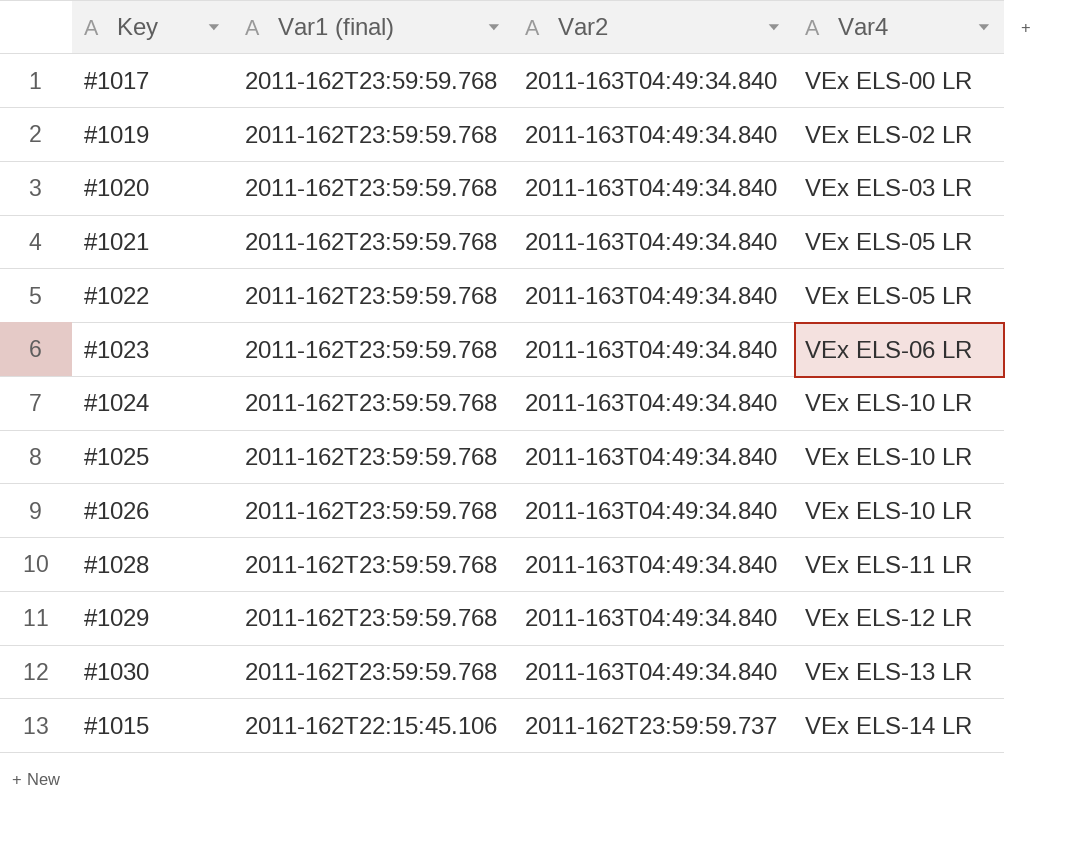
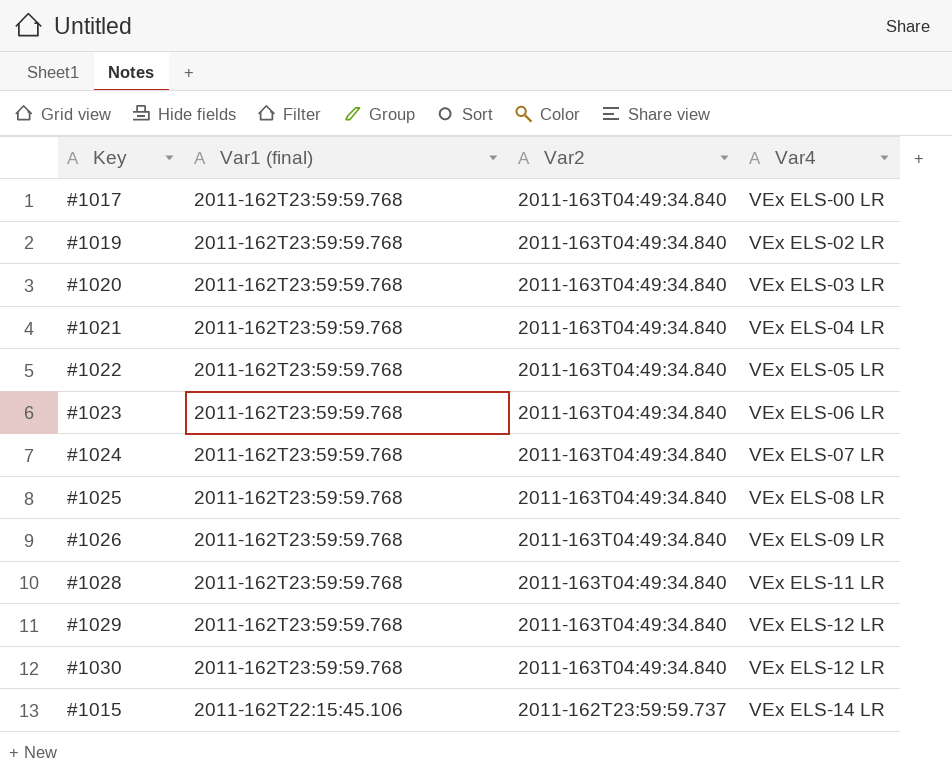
#1021 | Var4: VEx ELS-05 LR -> VEx ELS-04 LR
#1024 | Var4: VEx ELS-10 LR -> VEx ELS-07 LR
#1025 | Var4: VEx ELS-10 LR -> VEx ELS-08 LR
#1026 | Var4: VEx ELS-10 LR -> VEx ELS-09 LR
#1030 | Var4: VEx ELS-13 LR -> VEx ELS-12 LR

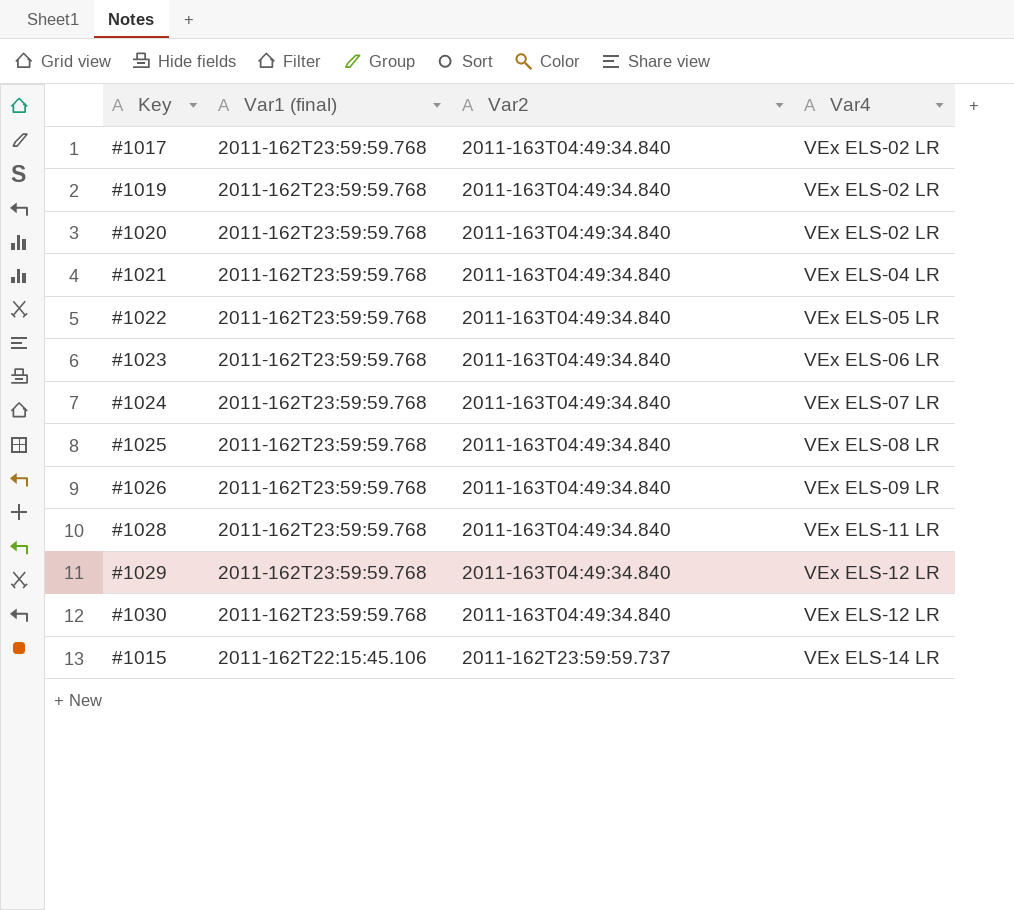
#1017 | Var4: VEx ELS-00 LR -> VEx ELS-02 LR
#1020 | Var4: VEx ELS-03 LR -> VEx ELS-02 LR

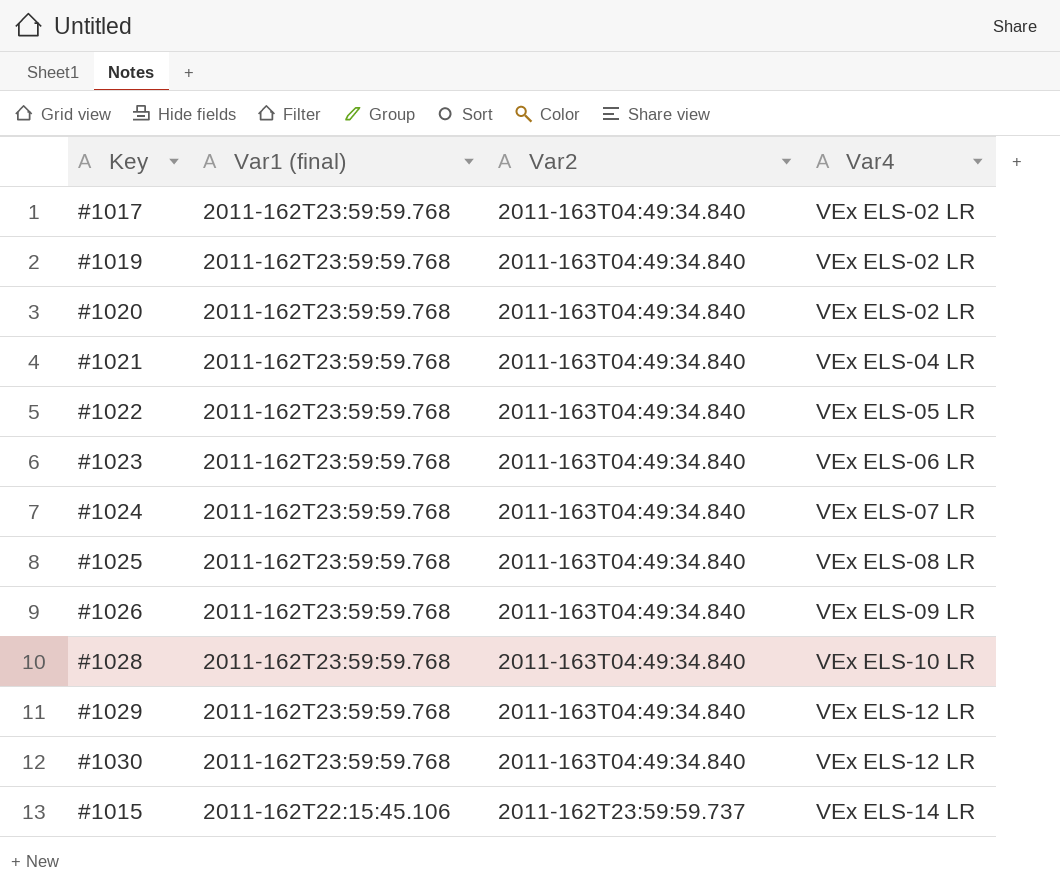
#1028 | Var4: VEx ELS-11 LR -> VEx ELS-10 LR

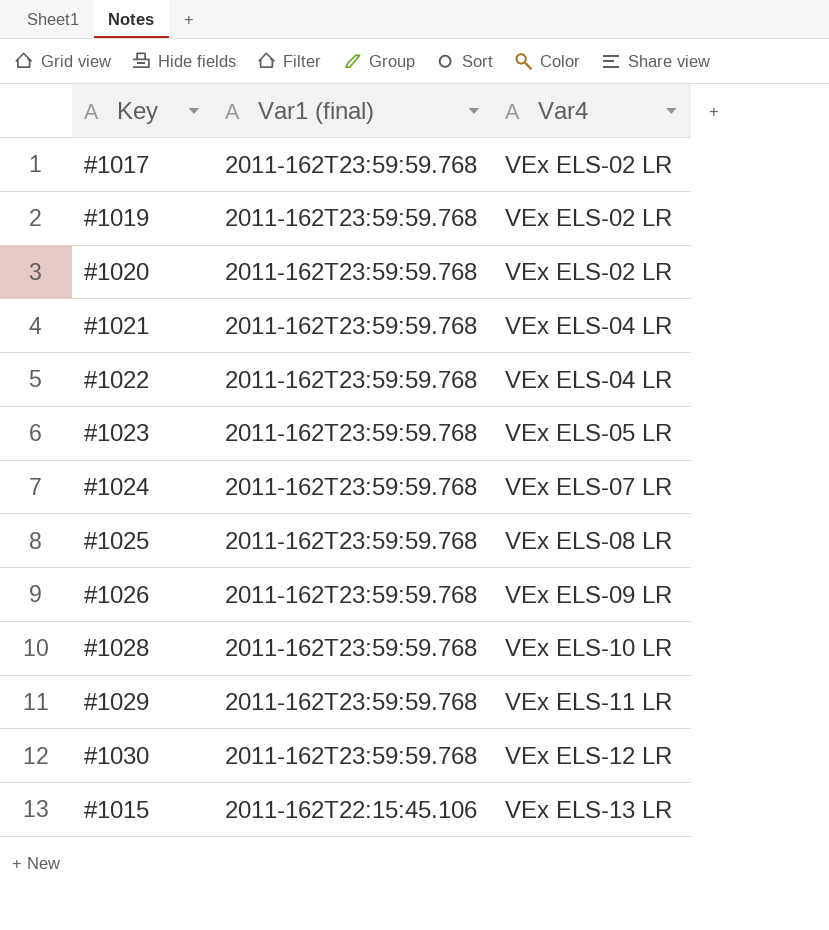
column Var2 | position: 3 -> none
#1022 | Var4: VEx ELS-05 LR -> VEx ELS-04 LR
#1023 | Var4: VEx ELS-06 LR -> VEx ELS-05 LR
#1029 | Var4: VEx ELS-12 LR -> VEx ELS-11 LR
#1015 | Var4: VEx ELS-14 LR -> VEx ELS-13 LR

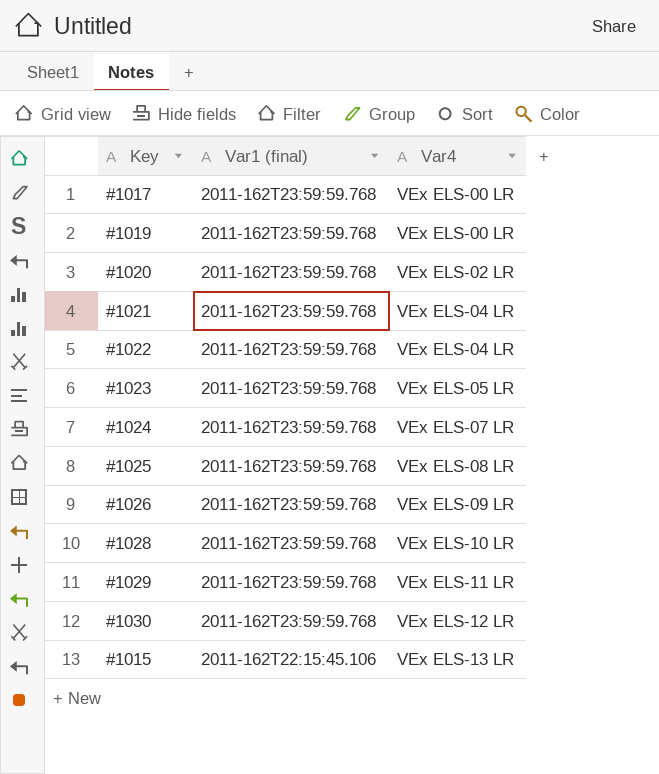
#1017 | Var4: VEx ELS-02 LR -> VEx ELS-00 LR
#1019 | Var4: VEx ELS-02 LR -> VEx ELS-00 LR

